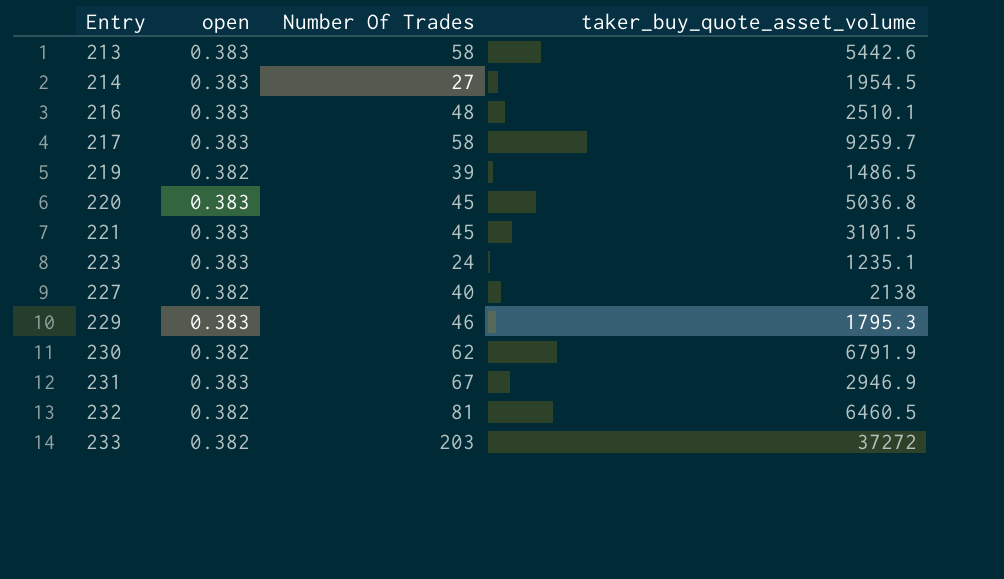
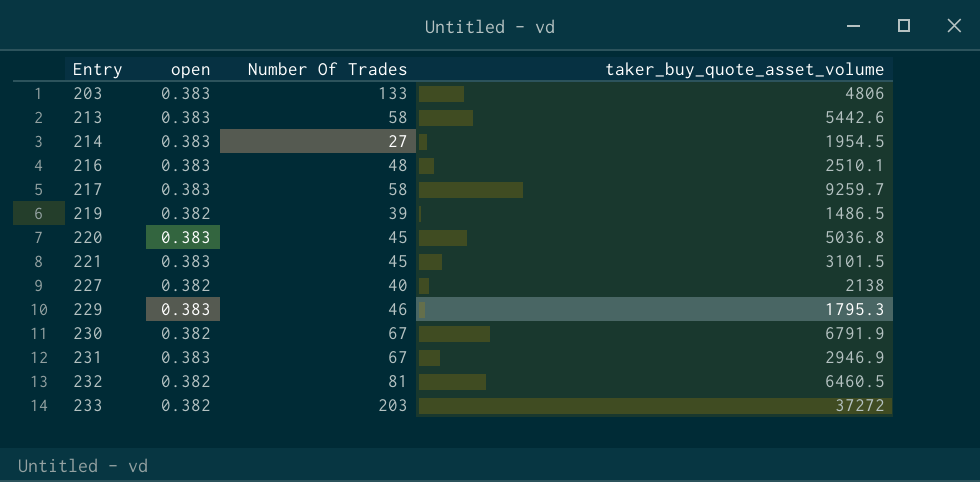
row 223: 0.383 | 24 | 1235.1 -> none
row 203: none -> 0.383 | 133 | 4806
230 | Number Of Trades: 62 -> 67

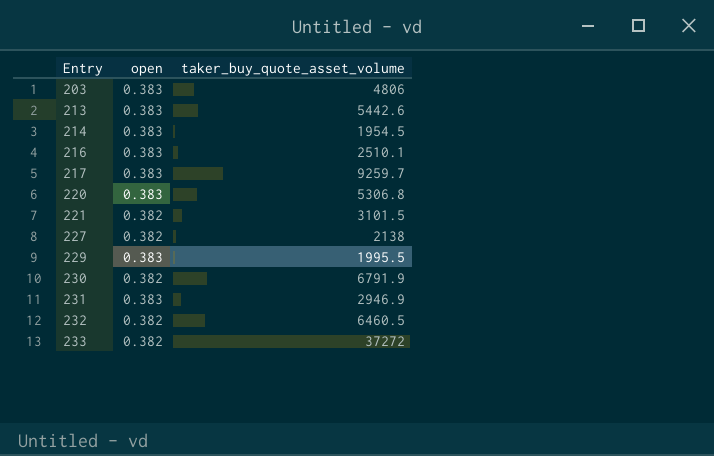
column Number Of Trades | position: 3 -> none
row 219: 0.382 | 39 | 1486.5 -> none
220 | taker_buy_quote_asset_volume: 5036.8 -> 5306.8
221 | open: 0.383 -> 0.382
229 | taker_buy_quote_asset_volume: 1795.3 -> 1995.5

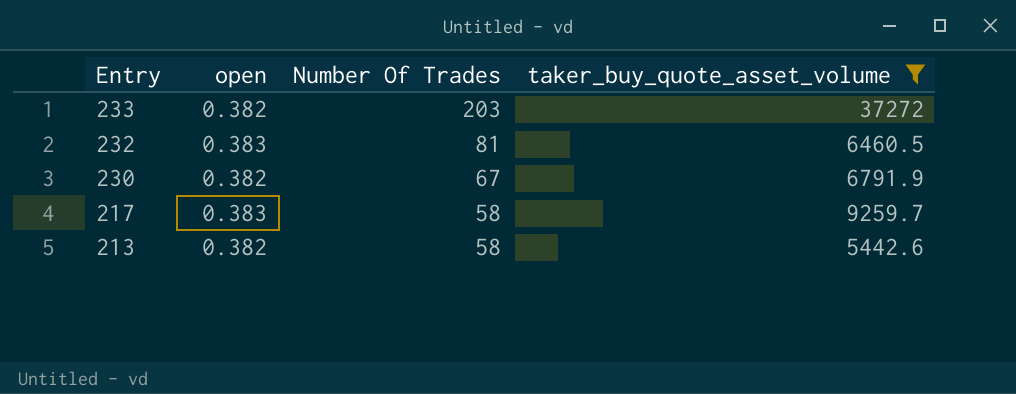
filter: none -> taker_buy_quote_asset_volume >= 5442.6
row order: Entry ascending -> Entry descending
column Number Of Trades | position: none -> 3
232 | open: 0.382 -> 0.383
213 | open: 0.383 -> 0.382

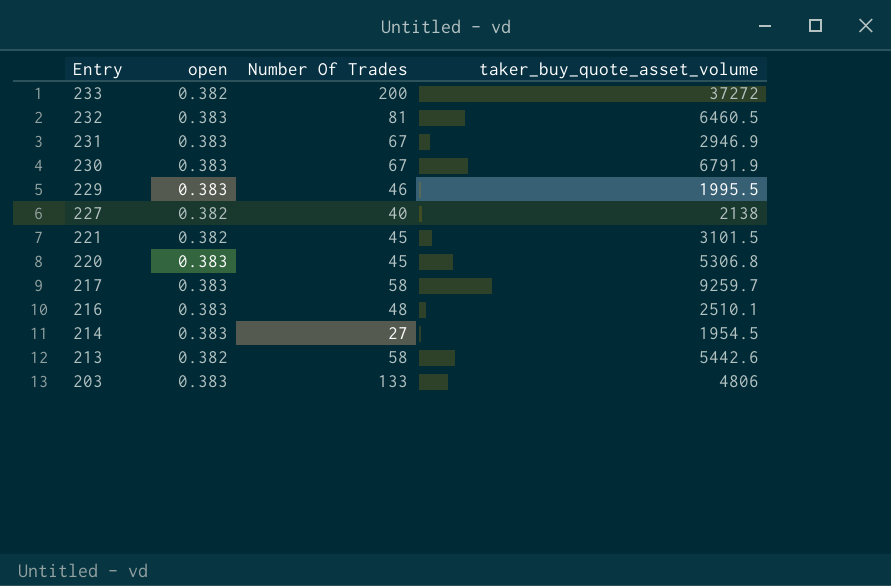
filter: taker_buy_quote_asset_volume >= 5442.6 -> none
233 | Number Of Trades: 203 -> 200
230 | open: 0.382 -> 0.383

